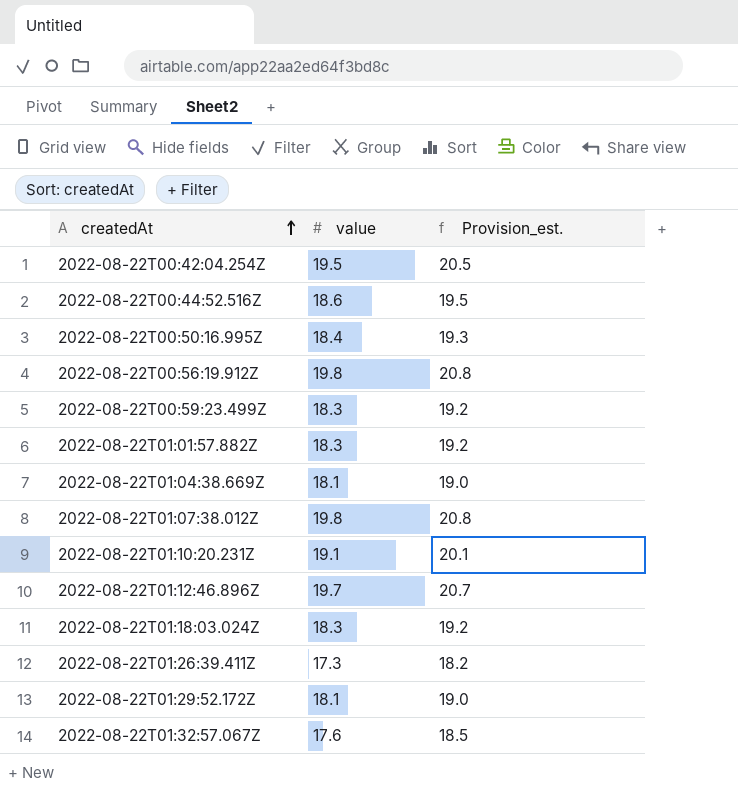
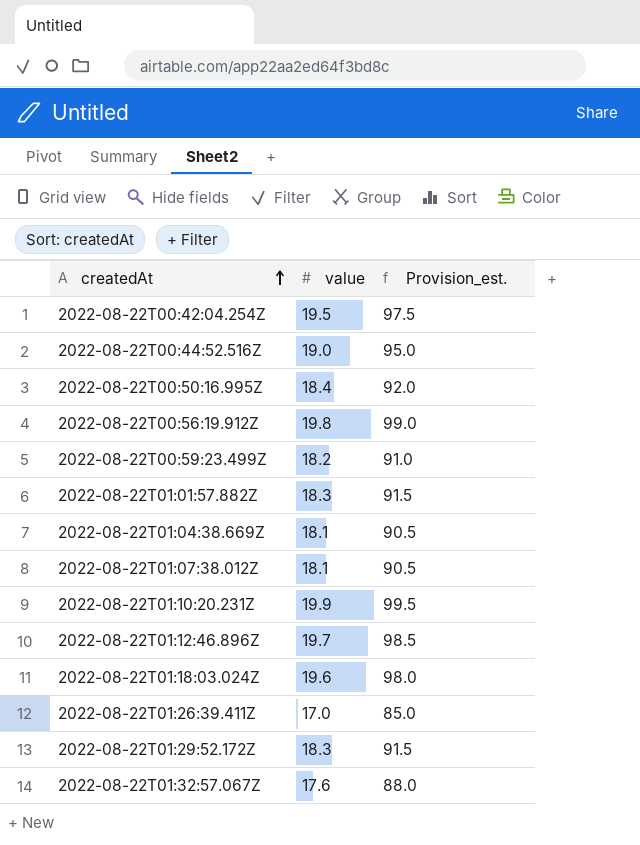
column Provision_est. | formula: [value] * 1.05 -> [value] * 5
2022-08-22T00:44:52.516Z | value: 18.6 -> 19.0
2022-08-22T00:59:23.499Z | value: 18.3 -> 18.2
2022-08-22T01:07:38.012Z | value: 19.8 -> 18.1
2022-08-22T01:10:20.231Z | value: 19.1 -> 19.9
2022-08-22T01:18:03.024Z | value: 18.3 -> 19.6
2022-08-22T01:26:39.411Z | value: 17.3 -> 17.0
2022-08-22T01:29:52.172Z | value: 18.1 -> 18.3

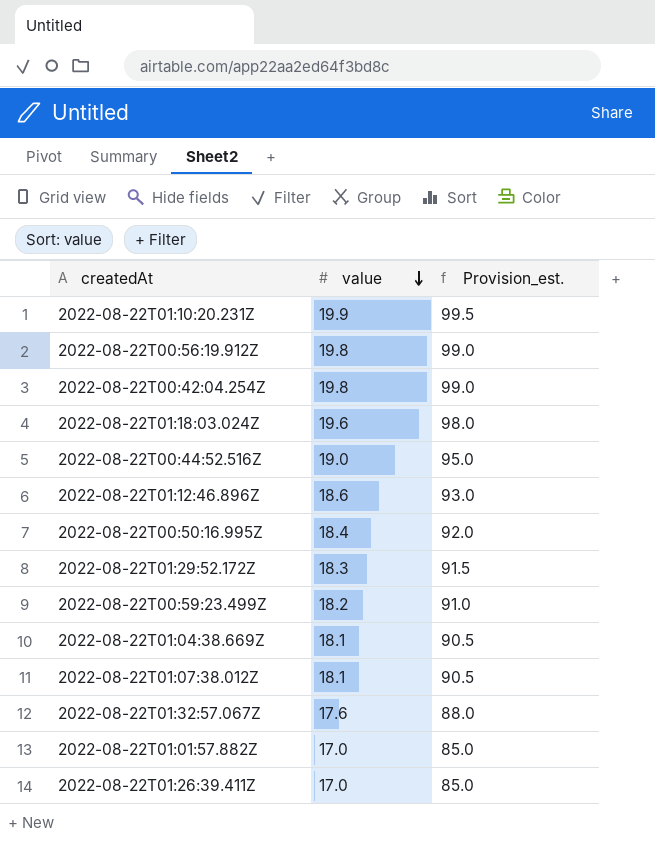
row order: createdAt ascending -> value descending
2022-08-22T00:42:04.254Z | value: 19.5 -> 19.8
2022-08-22T00:42:04.254Z | Provision_est.: 97.5 -> 99.0
2022-08-22T01:12:46.896Z | value: 19.7 -> 18.6
2022-08-22T01:12:46.896Z | Provision_est.: 98.5 -> 93.0
2022-08-22T01:01:57.882Z | value: 18.3 -> 17.0
2022-08-22T01:01:57.882Z | Provision_est.: 91.5 -> 85.0

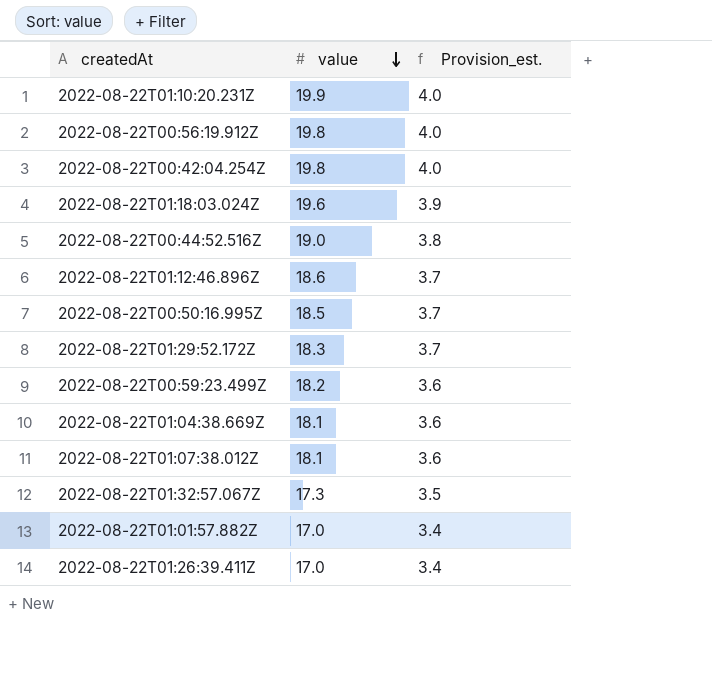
column Provision_est. | formula: [value] * 5 -> [value] * 0.2
2022-08-22T00:50:16.995Z | value: 18.4 -> 18.5
2022-08-22T01:32:57.067Z | value: 17.6 -> 17.3

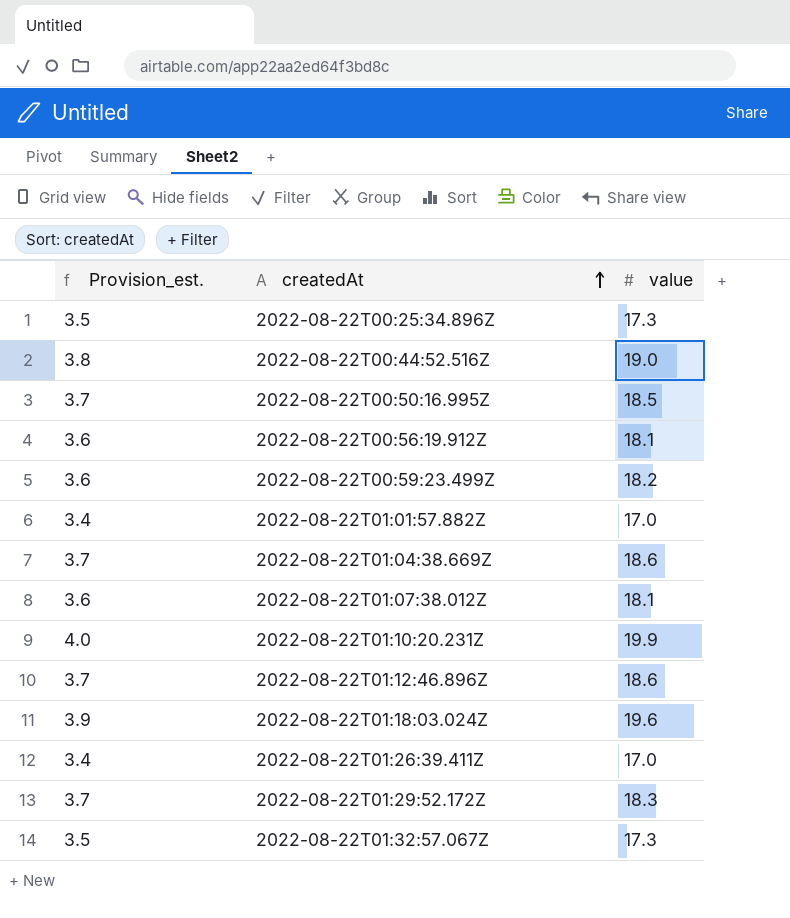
row order: value descending -> createdAt ascending
column Provision_est. | position: 3 -> 1
row 2022-08-22T00:42:04.254Z: 19.8 | 4.0 -> none
row 2022-08-22T00:25:34.896Z: none -> 3.5 | 17.3
2022-08-22T00:56:19.912Z | Provision_est.: 4.0 -> 3.6
2022-08-22T00:56:19.912Z | value: 19.8 -> 18.1
2022-08-22T01:04:38.669Z | Provision_est.: 3.6 -> 3.7
2022-08-22T01:04:38.669Z | value: 18.1 -> 18.6

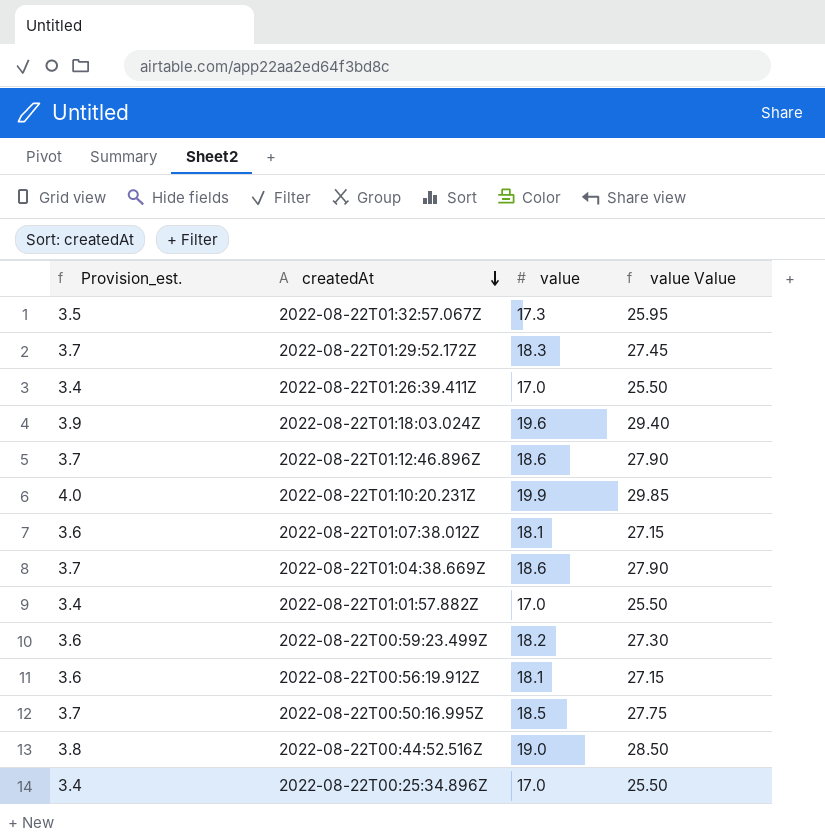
row order: createdAt ascending -> createdAt descending
column value Value | formula: none -> [value] * 1.5
2022-08-22T00:25:34.896Z | Provision_est.: 3.5 -> 3.4
2022-08-22T00:25:34.896Z | value: 17.3 -> 17.0

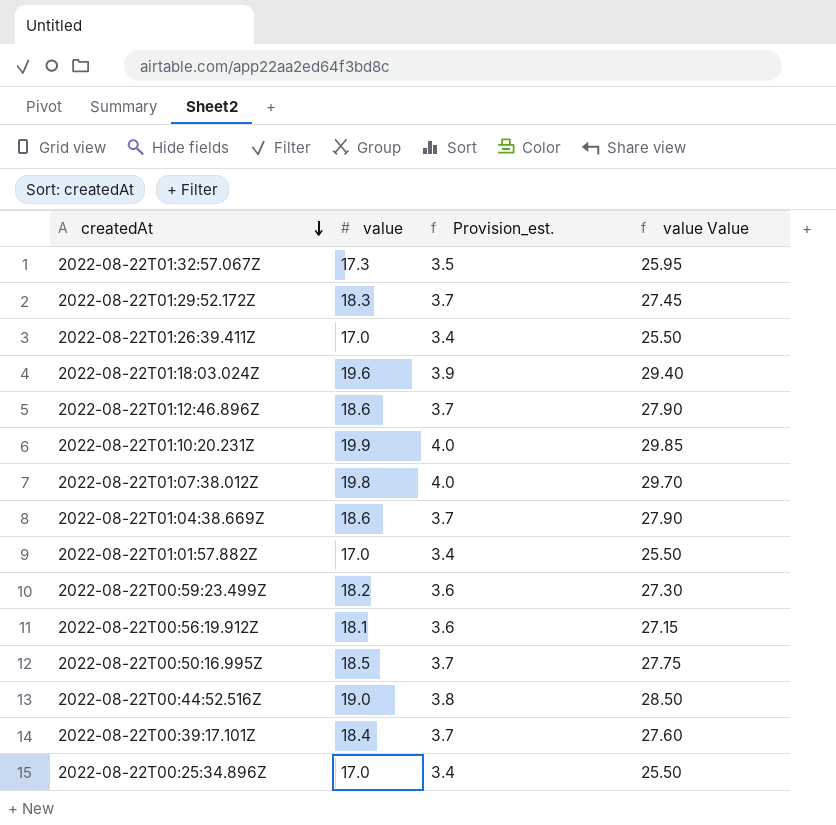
column Provision_est. | position: 1 -> 3
2022-08-22T01:07:38.012Z | value: 18.1 -> 19.8
2022-08-22T01:07:38.012Z | Provision_est.: 3.6 -> 4.0
2022-08-22T01:07:38.012Z | value Value: 27.15 -> 29.70
row 2022-08-22T00:39:17.101Z: none -> 18.4 | 3.7 | 27.60

